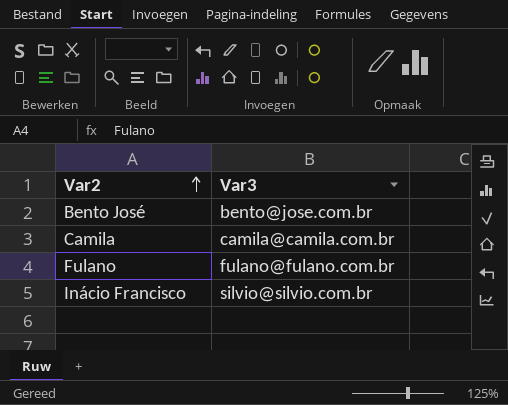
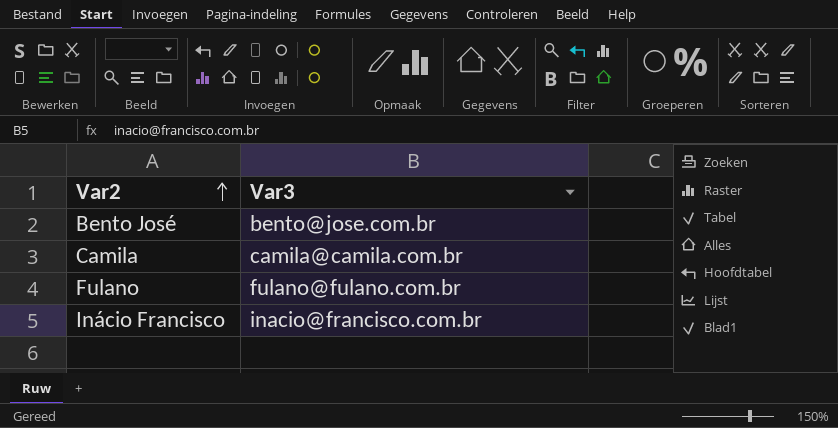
Inácio Francisco | Var3: silvio@silvio.com.br -> inacio@francisco.com.br

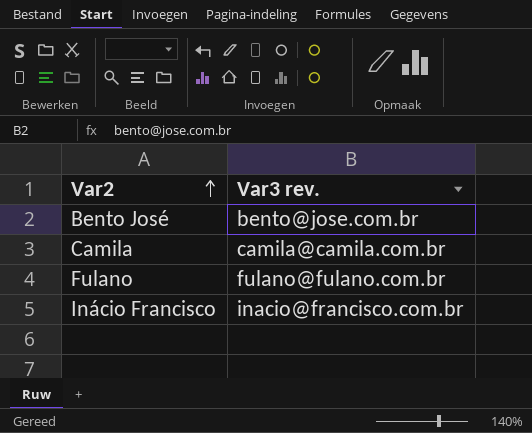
column name: Var3 -> Var3 rev.

